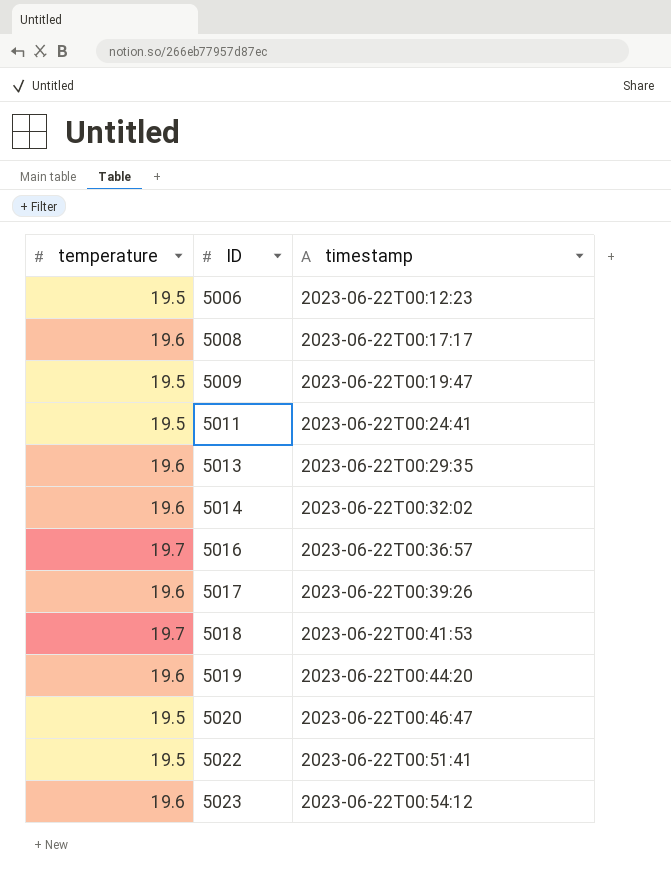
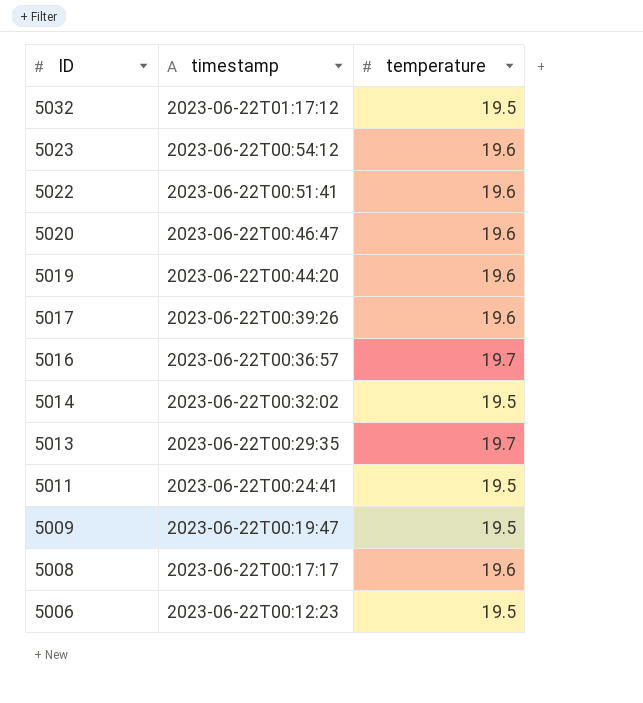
row order: ID ascending -> ID descending
column temperature | position: 1 -> 3
row 5018: 19.7 | 2023-06-22T00:41:53 -> none
row 5032: none -> 2023-06-22T01:17:12 | 19.5
5022 | temperature: 19.5 -> 19.6
5020 | temperature: 19.5 -> 19.6
5014 | temperature: 19.6 -> 19.5
5013 | temperature: 19.6 -> 19.7

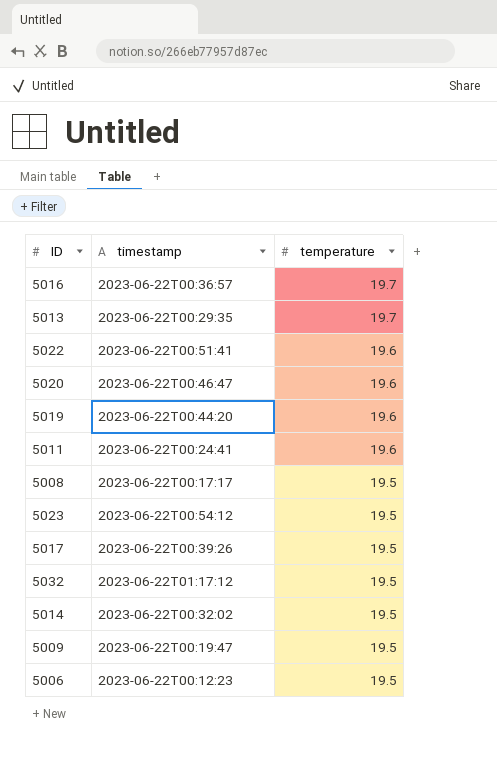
row order: ID descending -> temperature descending
5011 | temperature: 19.5 -> 19.6
5008 | temperature: 19.6 -> 19.5
5023 | temperature: 19.6 -> 19.5
5017 | temperature: 19.6 -> 19.5

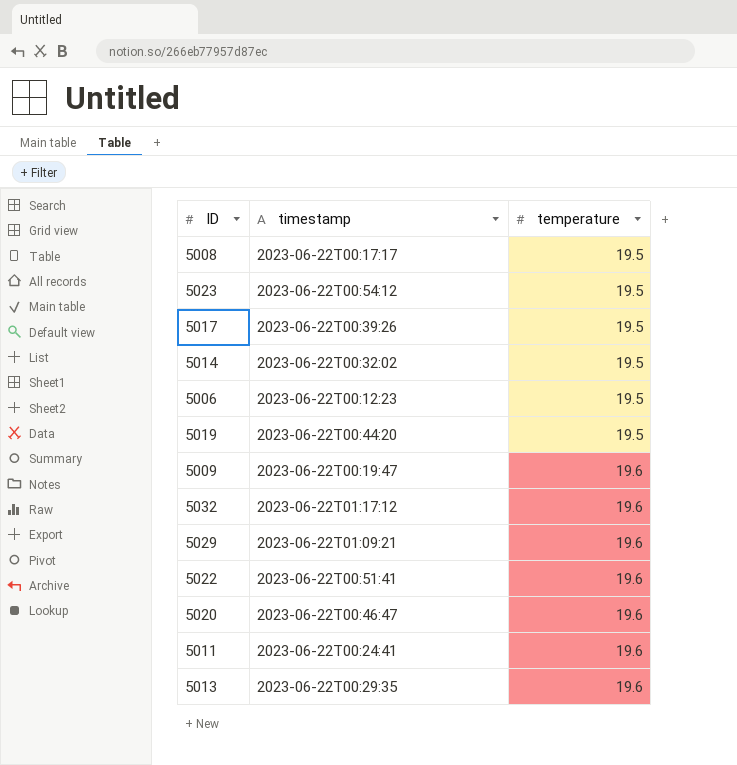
row order: temperature descending -> temperature ascending
row 5016: 2023-06-22T00:36:57 | 19.7 -> none
5019 | temperature: 19.6 -> 19.5
5009 | temperature: 19.5 -> 19.6
5032 | temperature: 19.5 -> 19.6
row 5029: none -> 2023-06-22T01:09:21 | 19.6
5013 | temperature: 19.7 -> 19.6

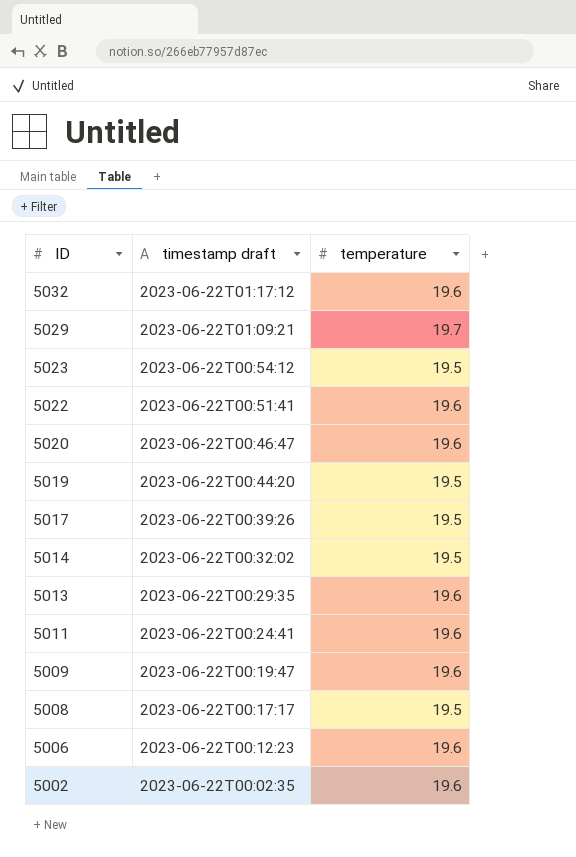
row order: temperature ascending -> ID descending
column name: timestamp -> timestamp draft
5029 | temperature: 19.6 -> 19.7
5006 | temperature: 19.5 -> 19.6
row 5002: none -> 2023-06-22T00:02:35 | 19.6

